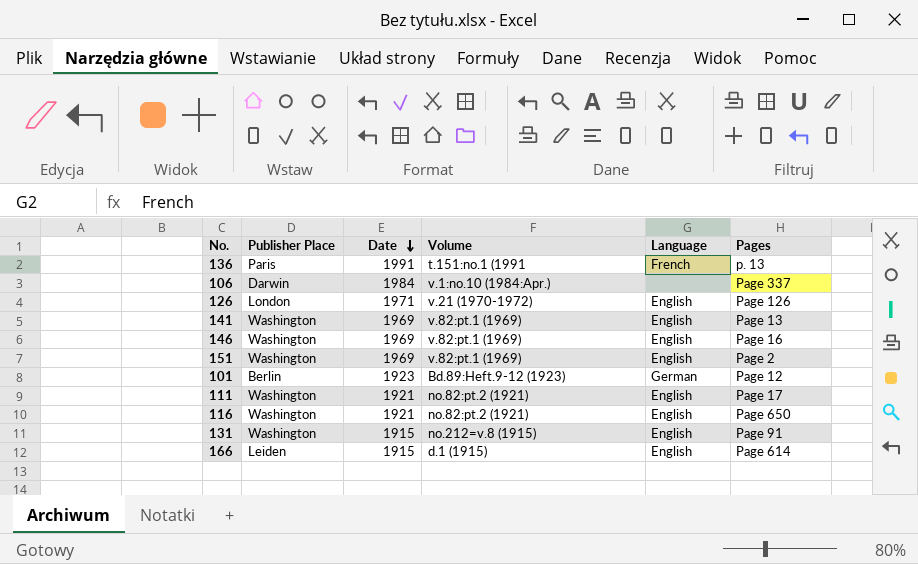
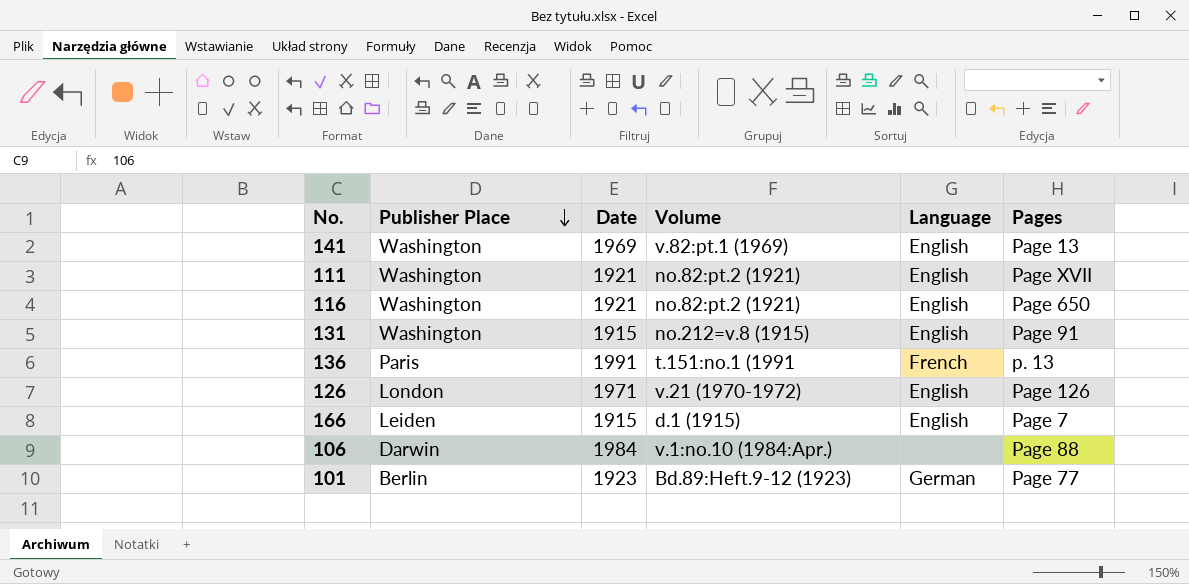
row order: Date descending -> Publisher Place descending
row 146: Washington | 1969 | v.82:pt.1 (1969) | English | Page 16 -> none
row 151: Washington | 1969 | v.82:pt.1 (1969) | English | Page 2 -> none
111 | Pages: Page 17 -> Page XVII
166 | Pages: Page 614 -> Page 7
106 | Pages: Page 337 -> Page 88
101 | Pages: Page 12 -> Page 77

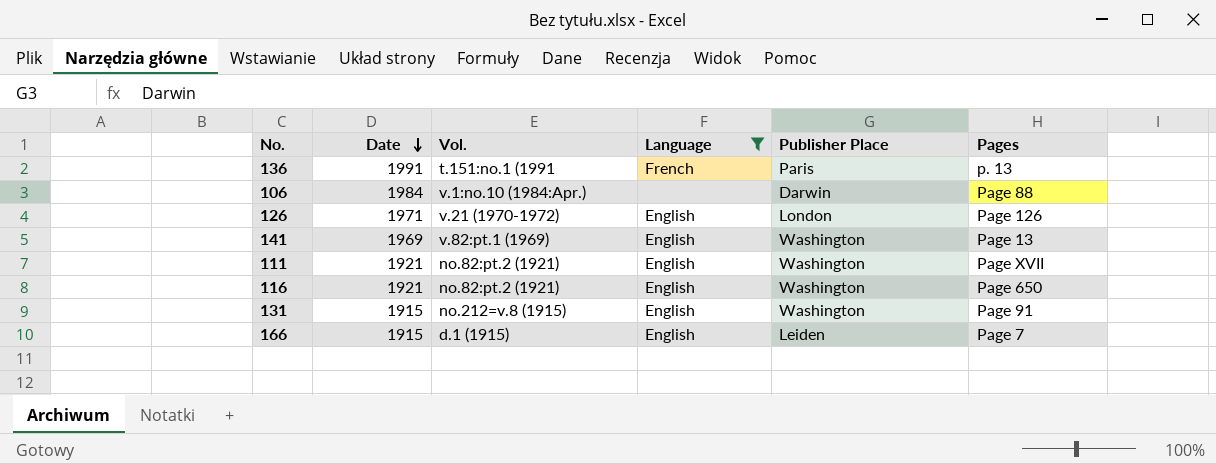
filter: none -> Language != German
row order: Publisher Place descending -> Date descending
column name: Volume -> Vol.
column Publisher Place | position: 2 -> 5

